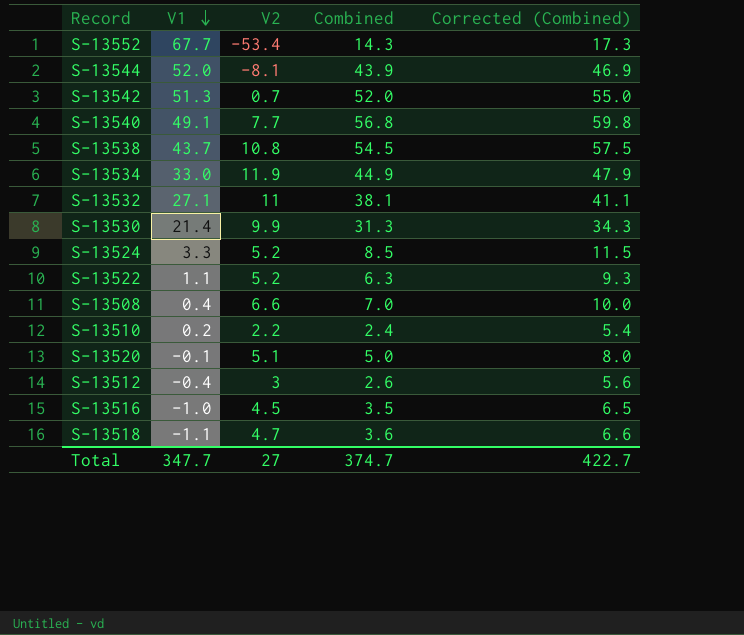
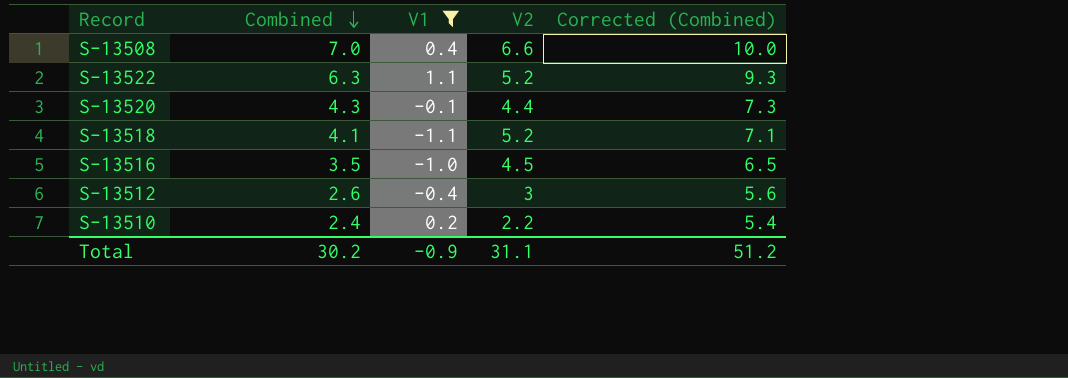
filter: none -> V1 <= 1.1
row order: V1 descending -> Combined descending
column Combined | position: 4 -> 2
S-13520 | Combined: 5.0 -> 4.3
S-13520 | V2: 5.1 -> 4.4
S-13520 | Corrected (Combined): 8.0 -> 7.3
S-13518 | Combined: 3.6 -> 4.1
S-13518 | V2: 4.7 -> 5.2
S-13518 | Corrected (Combined): 6.6 -> 7.1
Total | Combined: 374.7 -> 30.2
Total | V1: 347.7 -> -0.9
Total | V2: 27 -> 31.1
Total | Corrected (Combined): 422.7 -> 51.2

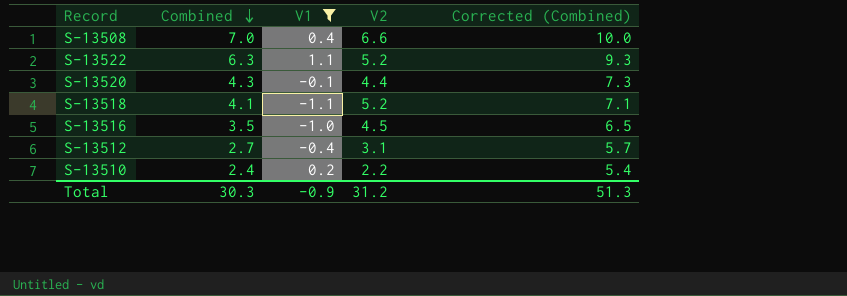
S-13512 | Combined: 2.6 -> 2.7
S-13512 | V2: 3 -> 3.1
S-13512 | Corrected (Combined): 5.6 -> 5.7
Total | Combined: 30.2 -> 30.3
Total | V2: 31.1 -> 31.2
Total | Corrected (Combined): 51.2 -> 51.3

